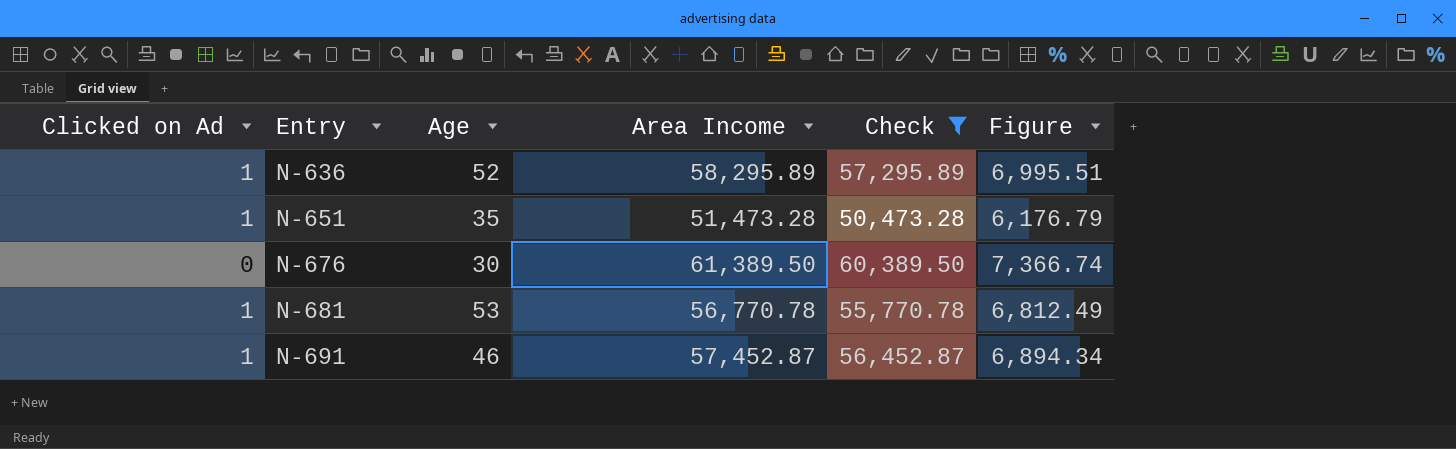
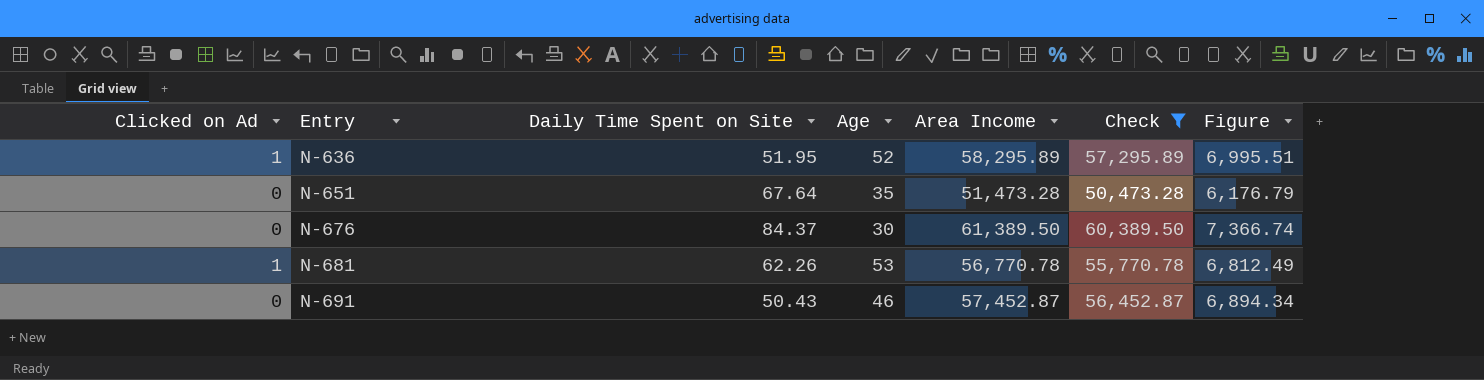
column Daily Time Spent on Site | position: none -> 3
N-651 | Clicked on Ad: 1 -> 0
N-691 | Clicked on Ad: 1 -> 0

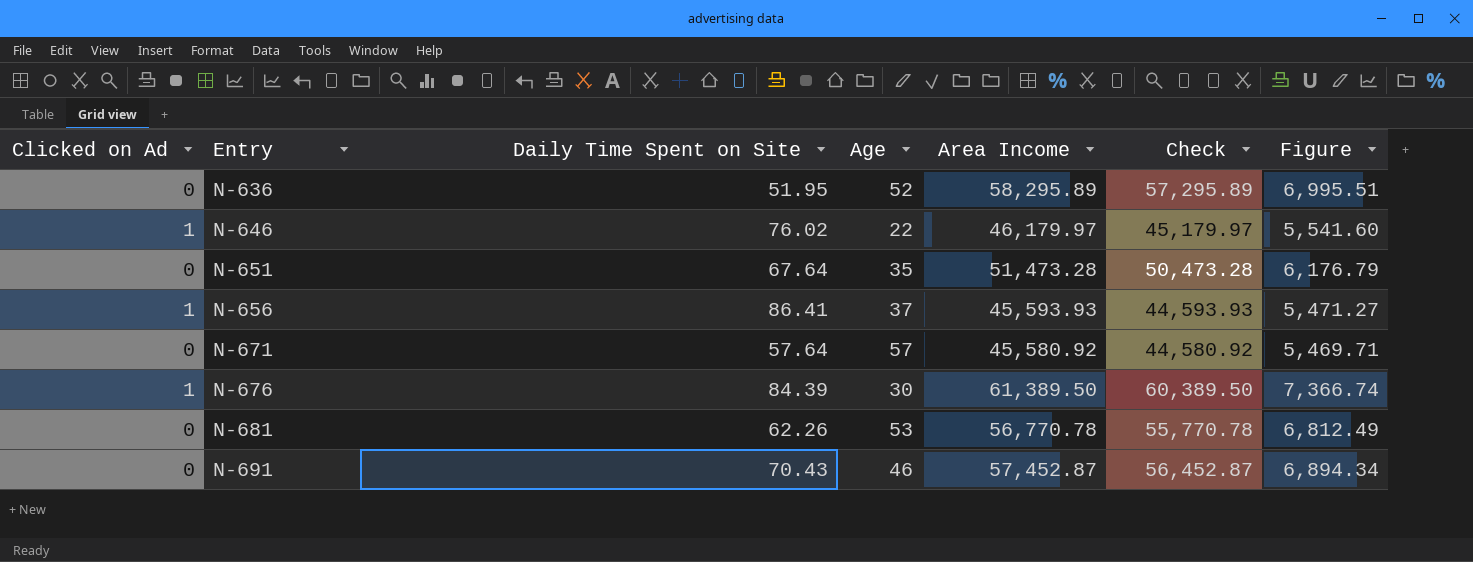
filter: Check >= 50,473.28 -> none
N-636 | Clicked on Ad: 1 -> 0
N-676 | Clicked on Ad: 0 -> 1
N-676 | Daily Time Spent on Site: 84.37 -> 84.39
N-681 | Clicked on Ad: 1 -> 0
N-691 | Daily Time Spent on Site: 50.43 -> 70.43

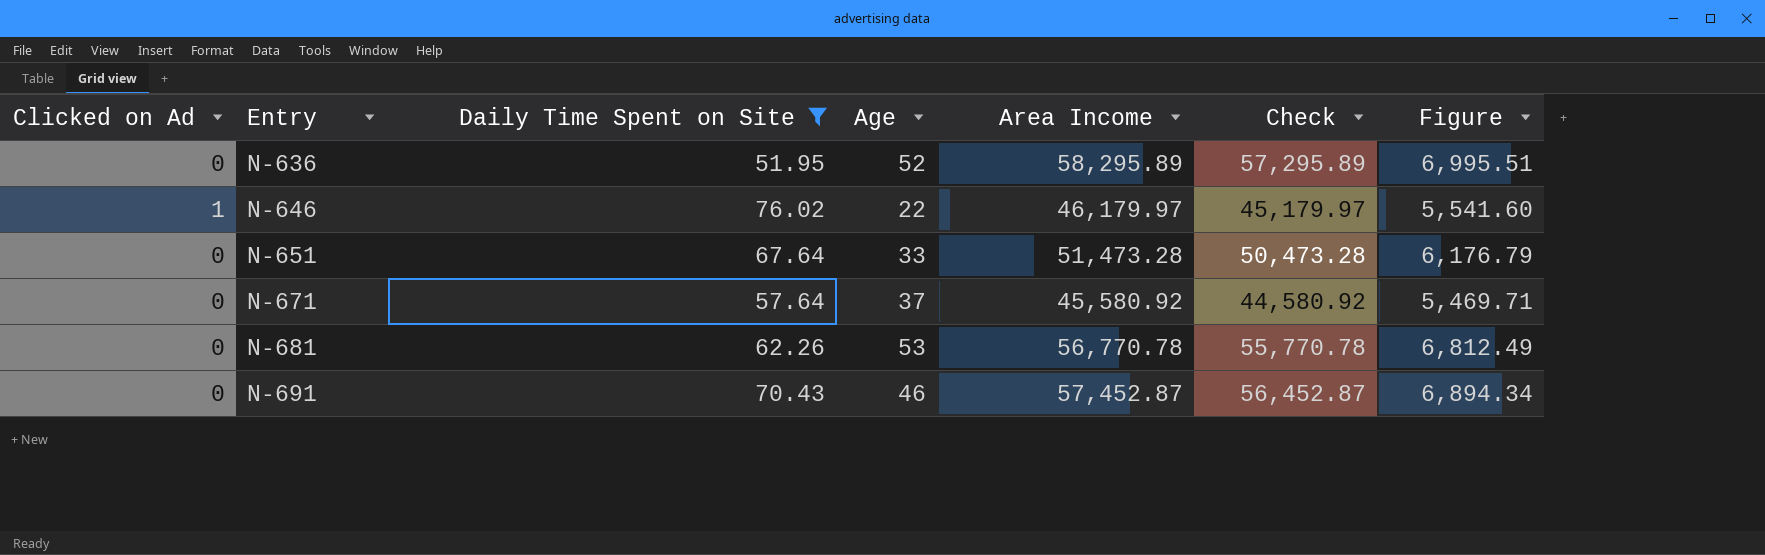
filter: none -> Daily Time Spent on Site <= 76.02
N-651 | Age: 35 -> 33
N-671 | Age: 57 -> 37

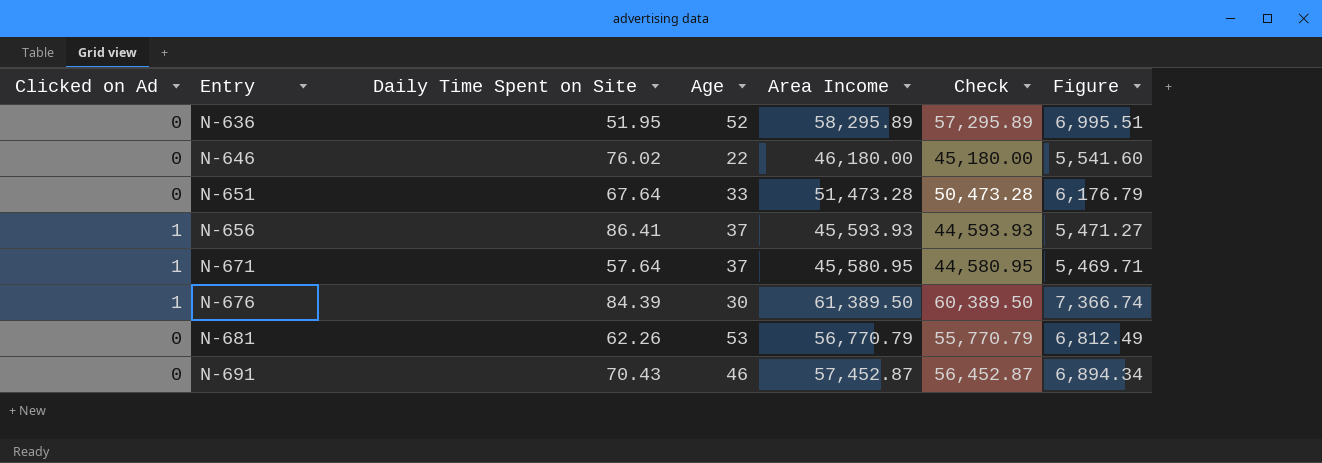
filter: Daily Time Spent on Site <= 76.02 -> none
N-646 | Clicked on Ad: 1 -> 0
N-646 | Area Income: 46,179.97 -> 46,180.00
N-646 | Check: 45,179.97 -> 45,180.00
N-671 | Clicked on Ad: 0 -> 1
N-671 | Area Income: 45,580.92 -> 45,580.95
N-671 | Check: 44,580.92 -> 44,580.95
N-681 | Area Income: 56,770.78 -> 56,770.79
N-681 | Check: 55,770.78 -> 55,770.79

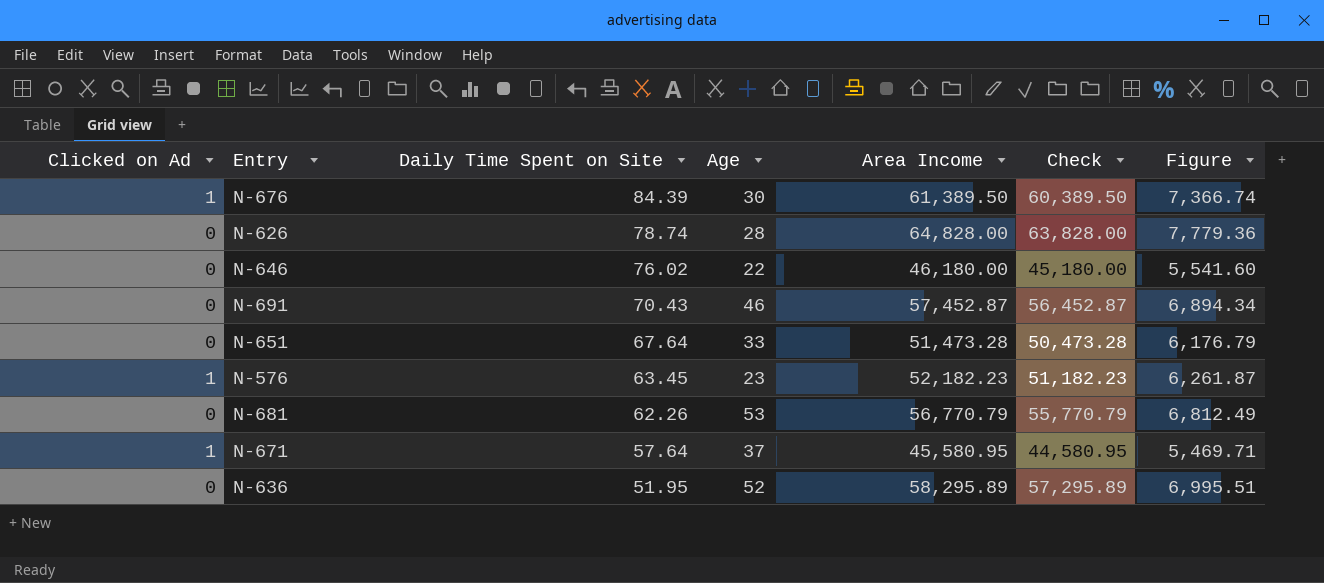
row order: Entry ascending -> Daily Time Spent on Site descending
row N-656: 1 | 86.41 | 37 | 45,593.93 | 44,593.93 | 5,471.27 -> none
row N-626: none -> 0 | 78.74 | 28 | 64,828.00 | 63,828.00 | 7,779.36
row N-576: none -> 1 | 63.45 | 23 | 52,182.23 | 51,182.23 | 6,261.87

